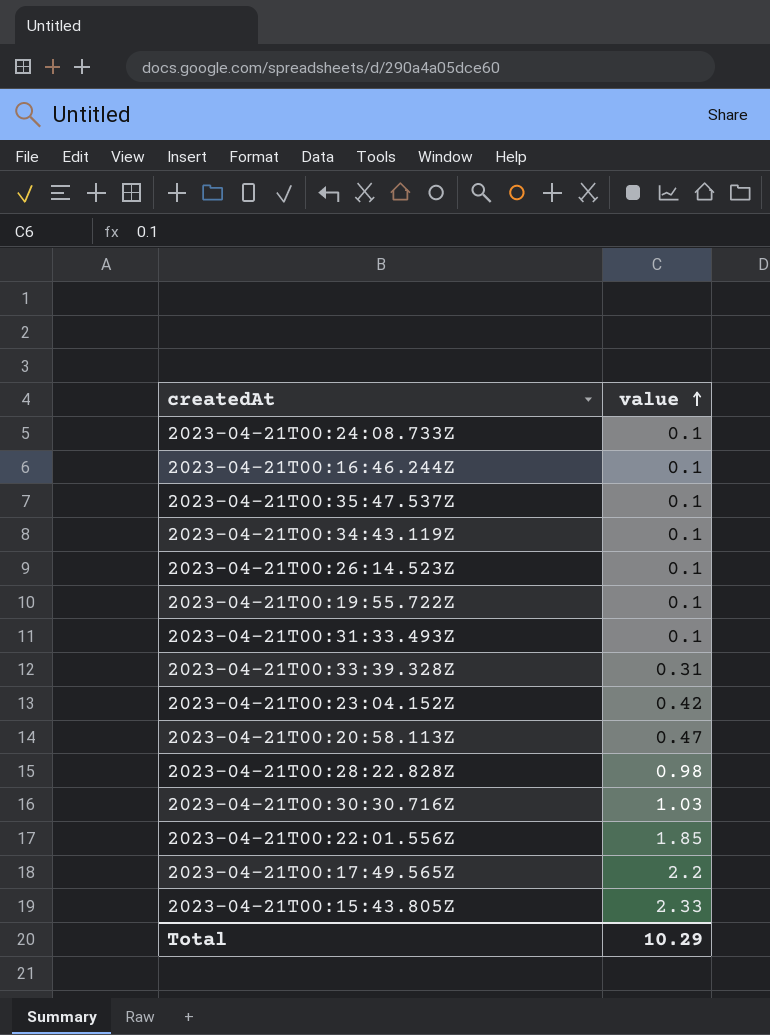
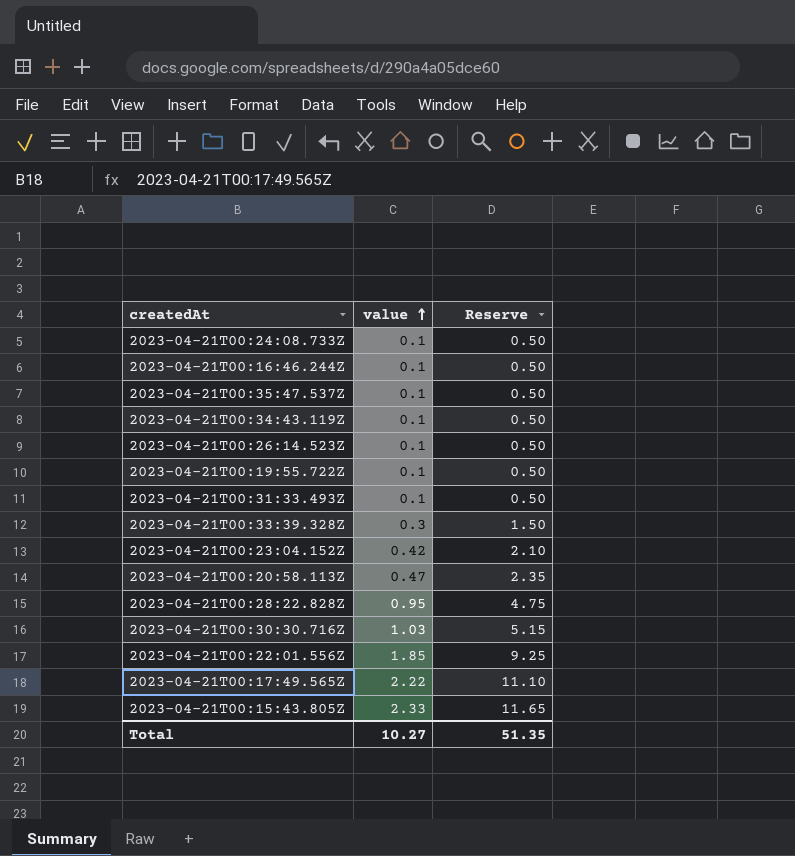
column Reserve | formula: none -> [value] * 5
2023-04-21T00:33:39.328Z | value: 0.31 -> 0.3
2023-04-21T00:28:22.828Z | value: 0.98 -> 0.95
2023-04-21T00:17:49.565Z | value: 2.2 -> 2.22
Total | value: 10.29 -> 10.27

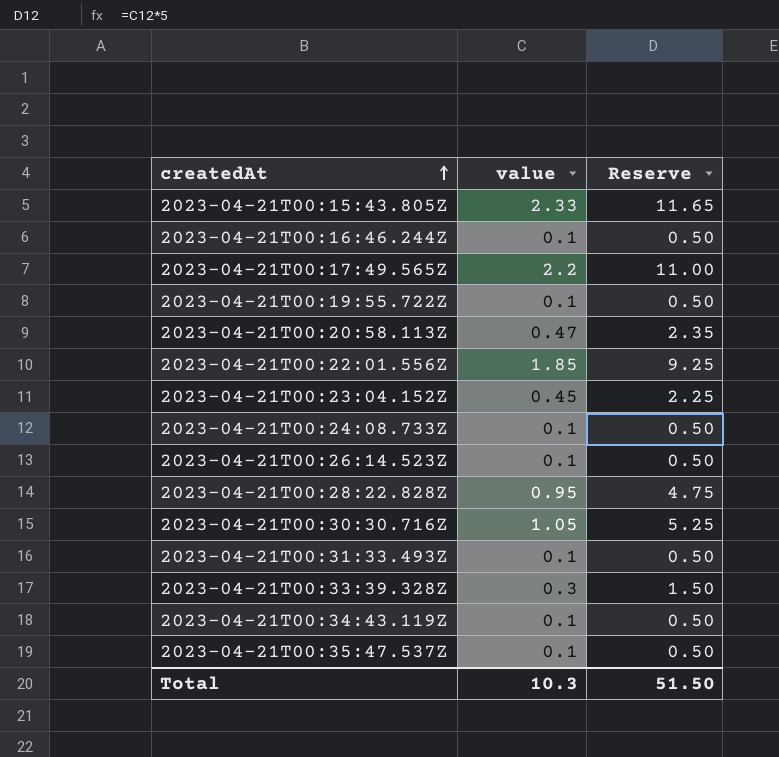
row order: value ascending -> createdAt ascending
2023-04-21T00:17:49.565Z | value: 2.22 -> 2.2
2023-04-21T00:17:49.565Z | Reserve: 11.10 -> 11.00
2023-04-21T00:23:04.152Z | value: 0.42 -> 0.45
2023-04-21T00:23:04.152Z | Reserve: 2.10 -> 2.25
2023-04-21T00:30:30.716Z | value: 1.03 -> 1.05
2023-04-21T00:30:30.716Z | Reserve: 5.15 -> 5.25
Total | value: 10.27 -> 10.3
Total | Reserve: 51.35 -> 51.50

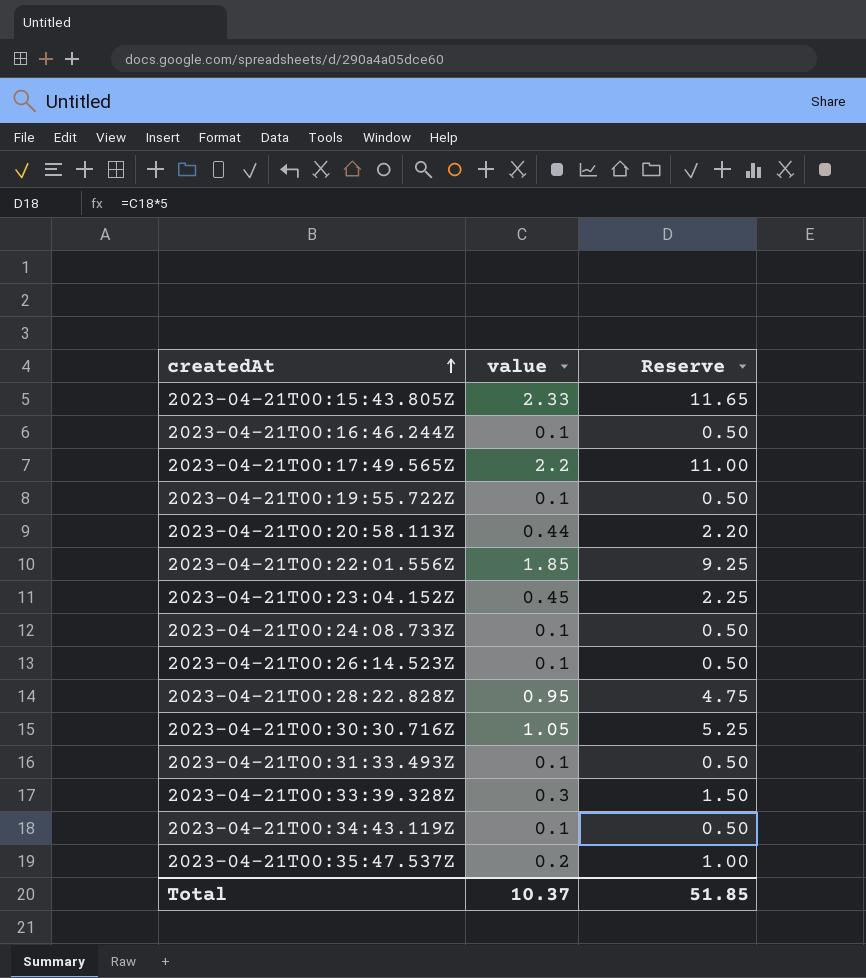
2023-04-21T00:20:58.113Z | value: 0.47 -> 0.44
2023-04-21T00:20:58.113Z | Reserve: 2.35 -> 2.20
2023-04-21T00:35:47.537Z | value: 0.1 -> 0.2
2023-04-21T00:35:47.537Z | Reserve: 0.50 -> 1.00
Total | value: 10.3 -> 10.37
Total | Reserve: 51.50 -> 51.85

